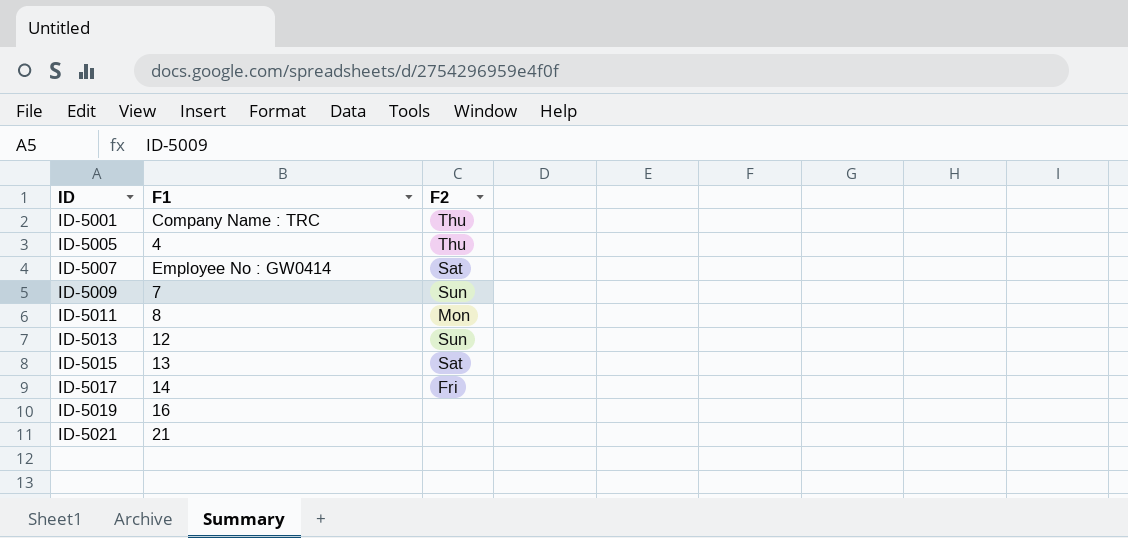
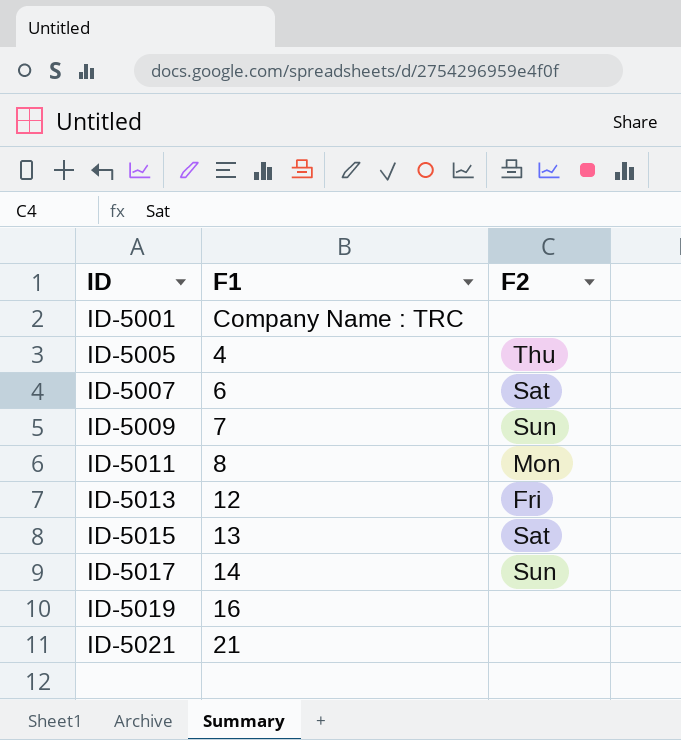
ID-5001 | F2: Thu -> none
ID-5007 | F1: Employee No : GW0414 -> 6
ID-5013 | F2: Sun -> Fri
ID-5017 | F2: Fri -> Sun

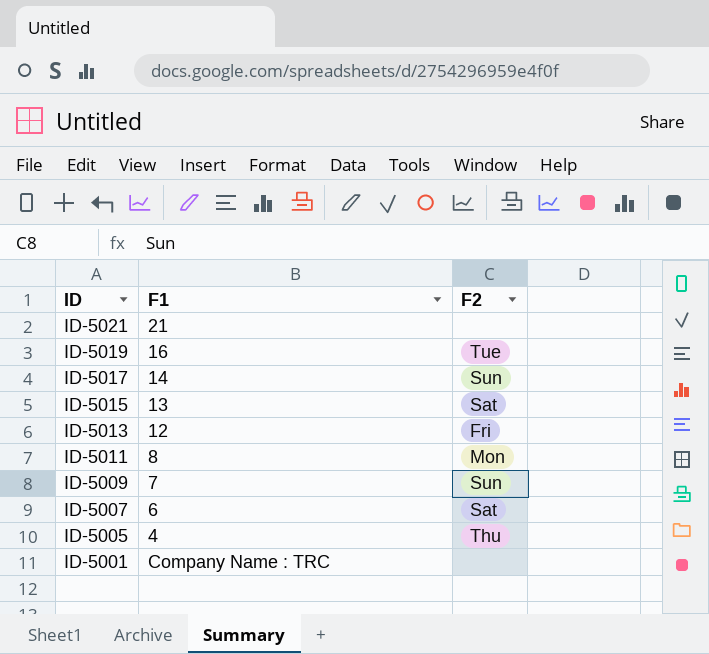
row order: ID ascending -> ID descending
ID-5019 | F2: none -> Tue

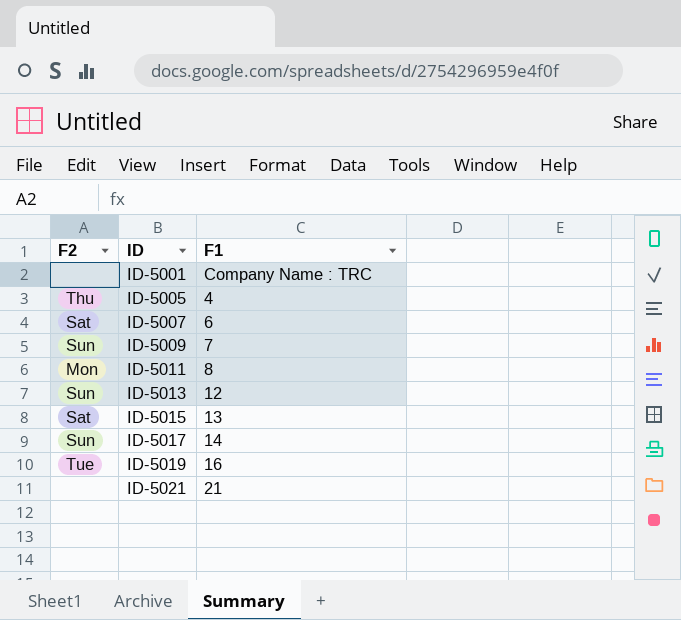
row order: ID descending -> ID ascending
column F2 | position: 3 -> 1
ID-5013 | F2: Fri -> Sun

